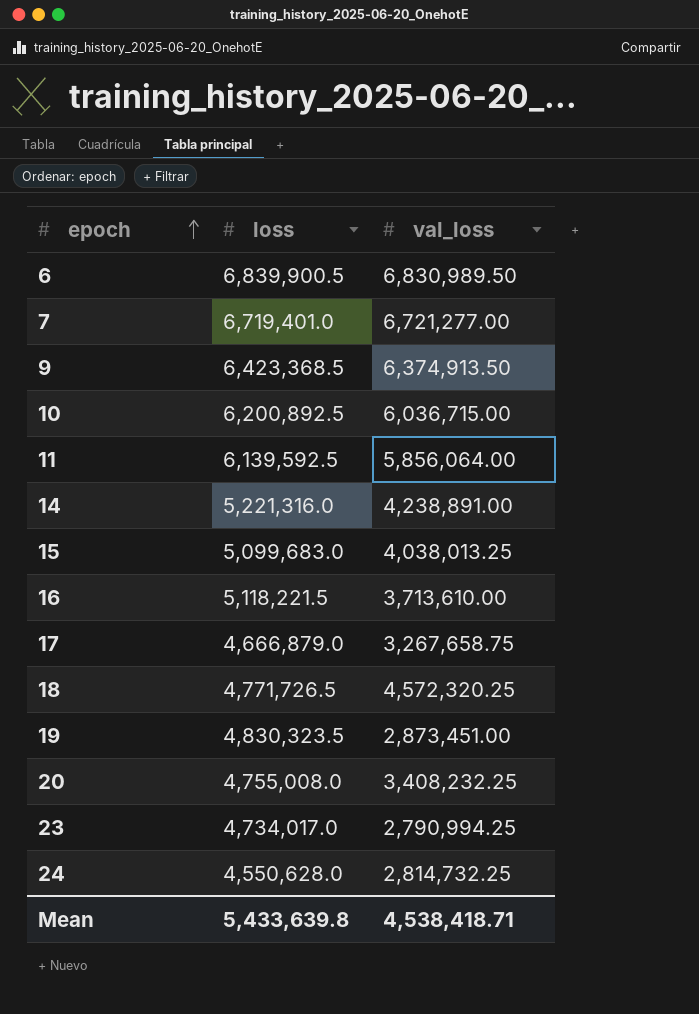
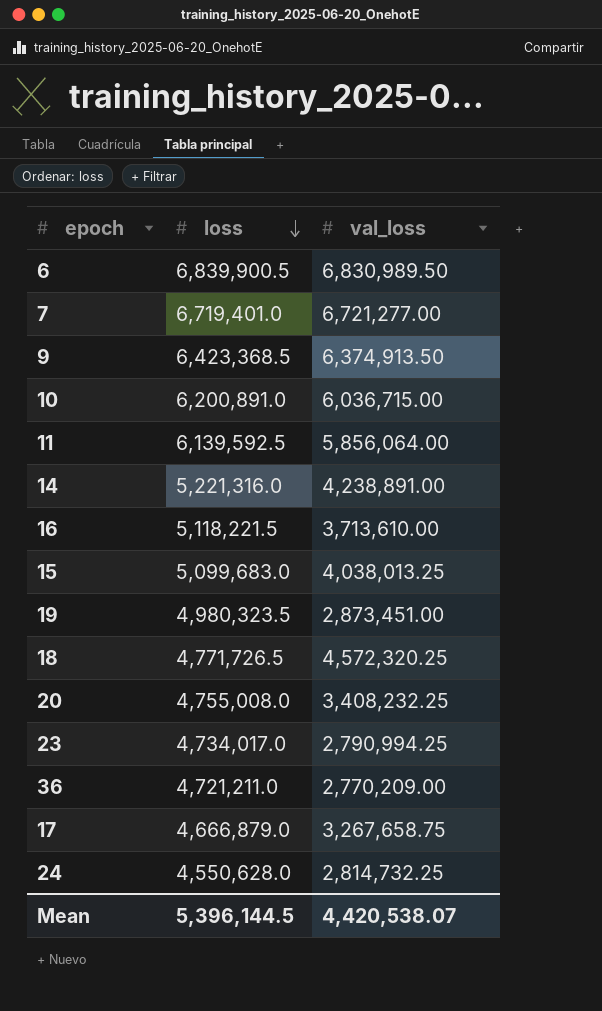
row order: epoch ascending -> loss descending
10 | loss: 6,200,892.5 -> 6,200,891.0
19 | loss: 4,830,323.5 -> 4,980,323.5
row 36: none -> 4,721,211.0 | 2,770,209.00
Mean | loss: 5,433,639.8 -> 5,396,144.5
Mean | val_loss: 4,538,418.71 -> 4,420,538.07

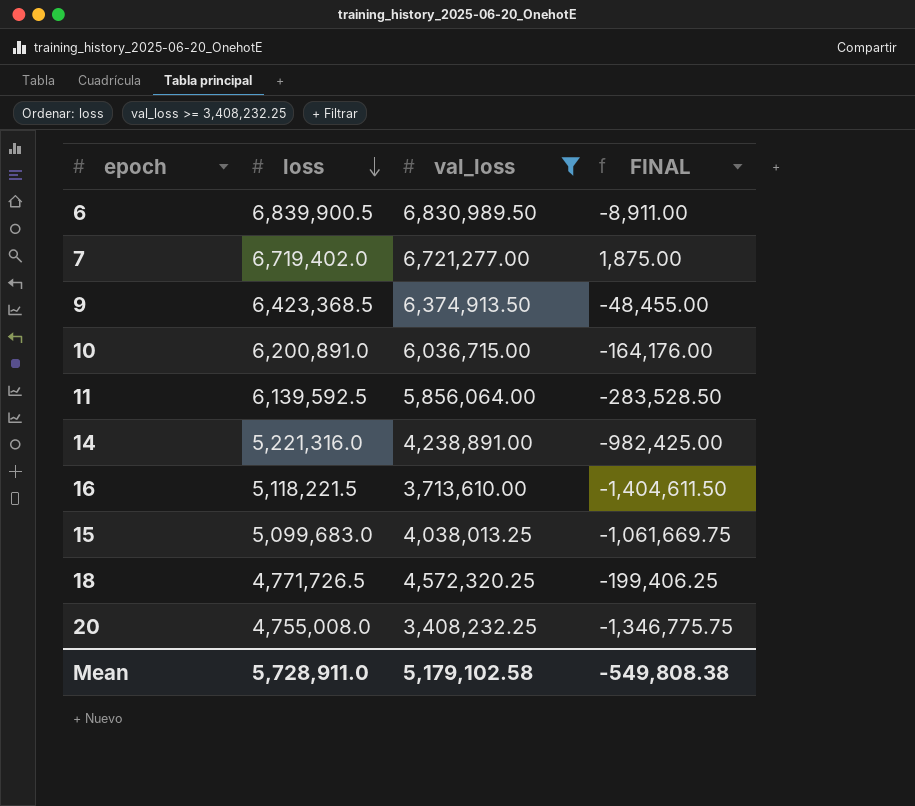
filter: none -> val_loss >= 3,408,232.25
column FINAL | formula: none -> [val_loss] - [loss]
7 | loss: 6,719,401.0 -> 6,719,402.0
Mean | loss: 5,396,144.5 -> 5,728,911.0
Mean | val_loss: 4,420,538.07 -> 5,179,102.58

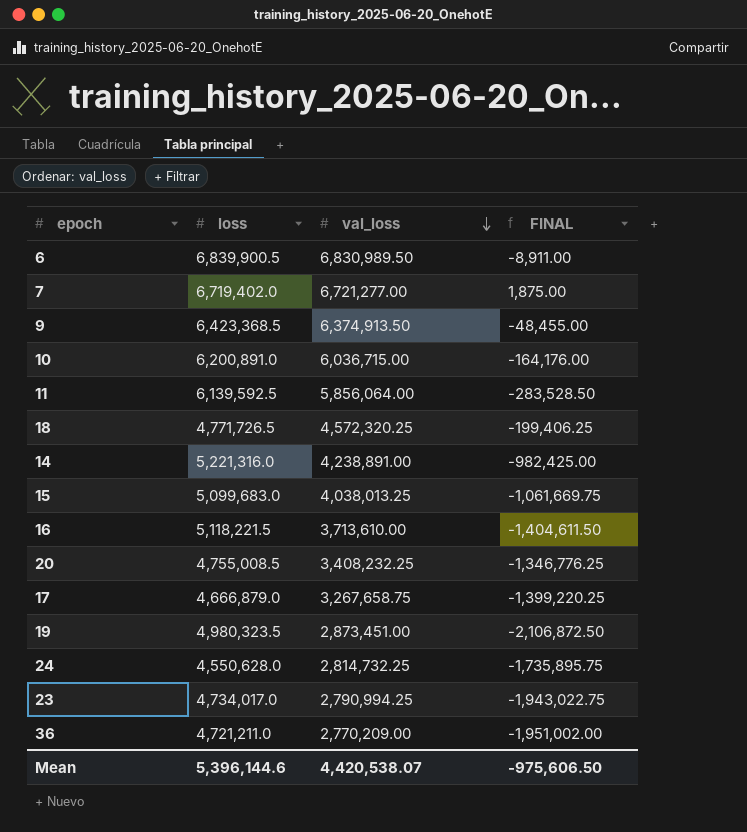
filter: val_loss >= 3,408,232.25 -> none
row order: loss descending -> val_loss descending
20 | loss: 4,755,008.0 -> 4,755,008.5
20 | FINAL: -1,346,775.75 -> -1,346,776.25
Mean | loss: 5,728,911.0 -> 5,396,144.6
Mean | val_loss: 5,179,102.58 -> 4,420,538.07
Mean | FINAL: -549,808.38 -> -975,606.50

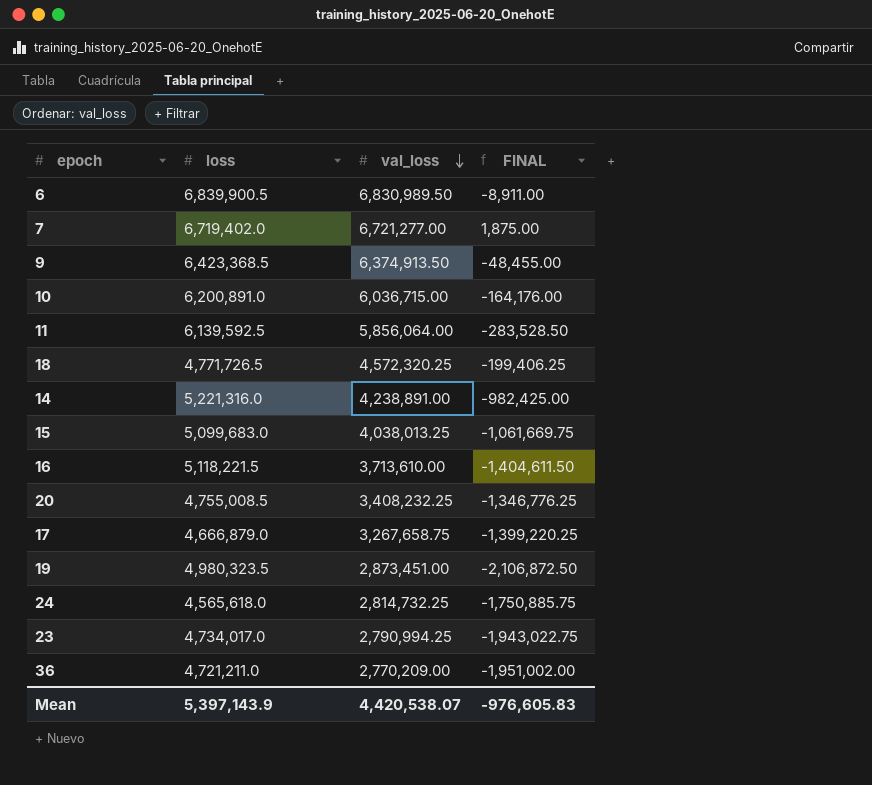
24 | loss: 4,550,628.0 -> 4,565,618.0
24 | FINAL: -1,735,895.75 -> -1,750,885.75
Mean | loss: 5,396,144.6 -> 5,397,143.9
Mean | FINAL: -975,606.50 -> -976,605.83

